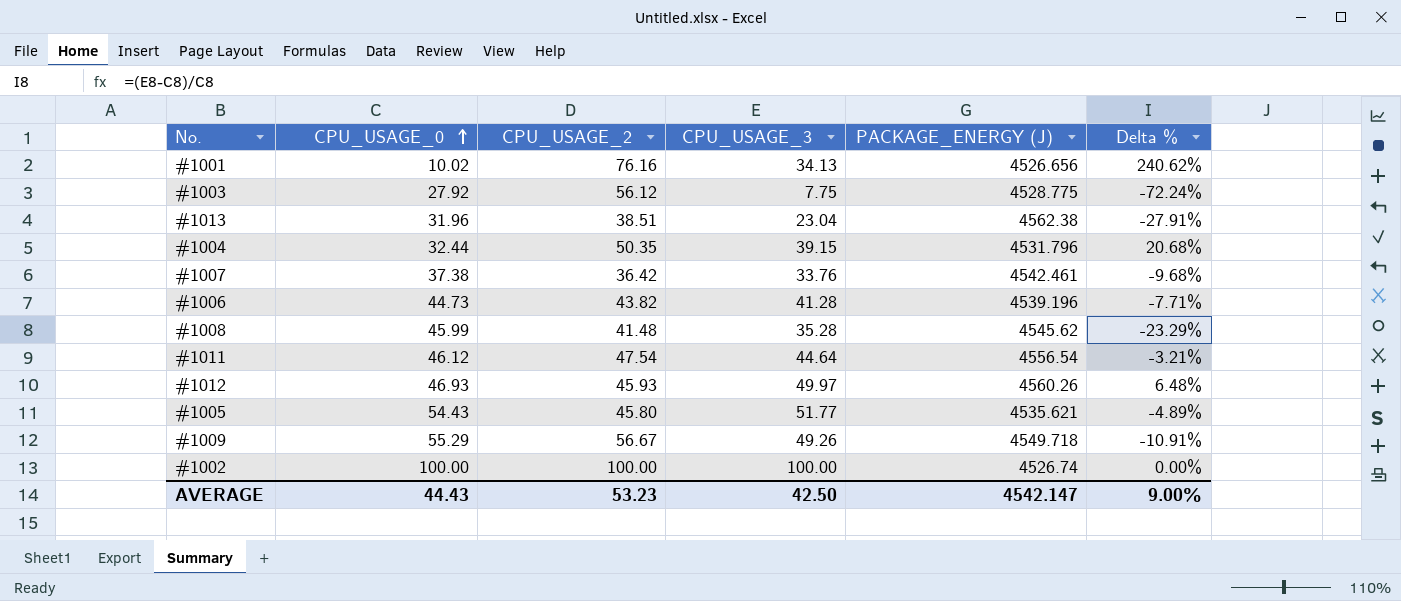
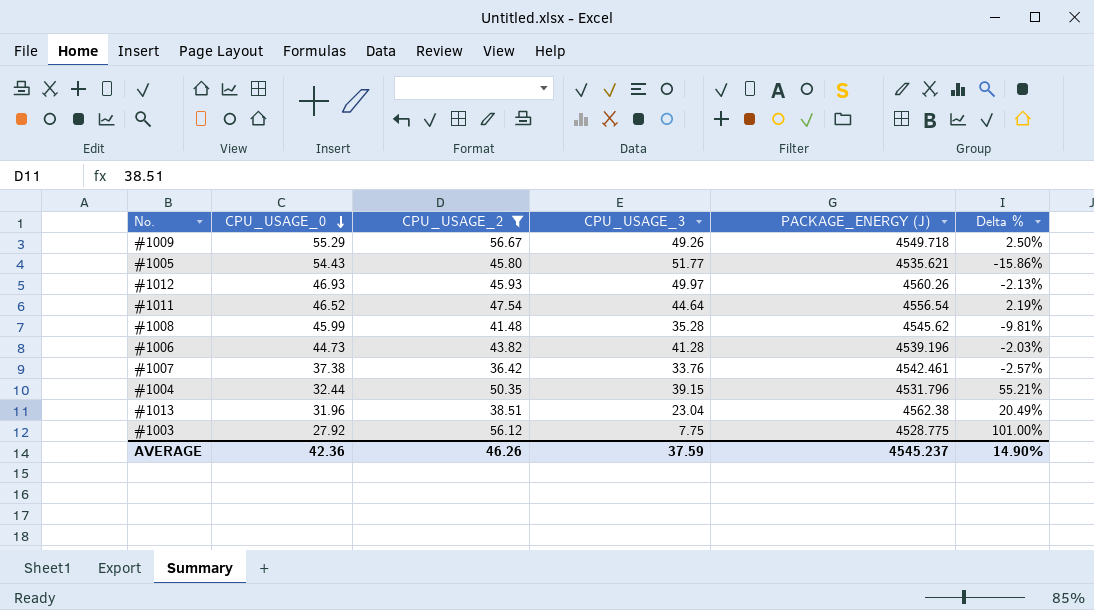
filter: none -> CPU_USAGE_2 <= 56.67
row order: CPU_USAGE_0 ascending -> CPU_USAGE_0 descending
column Delta % | formula: ([CPU_USAGE_3] - [CPU_USAGE_0]) / [CPU_USAGE_0] -> ([CPU_USAGE_2] - [CPU_USAGE_0]) / [CPU_USAGE_0]
#1011 | CPU_USAGE_0: 46.12 -> 46.52
AVERAGE | CPU_USAGE_0: 44.43 -> 42.36
AVERAGE | CPU_USAGE_2: 53.23 -> 46.26
AVERAGE | CPU_USAGE_3: 42.50 -> 37.59
AVERAGE | PACKAGE_ENERGY (J): 4542.147 -> 4545.237
AVERAGE | Delta %: 9.00% -> 14.90%

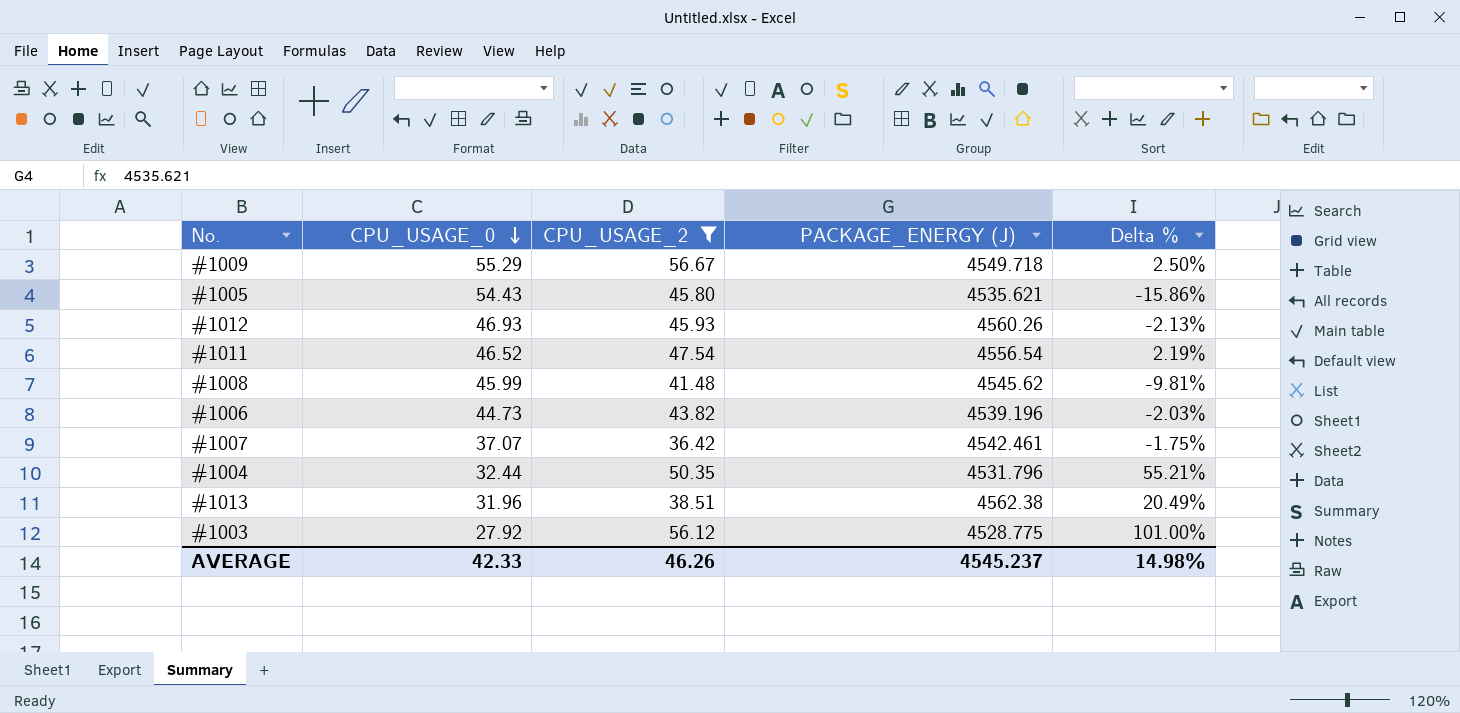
column CPU_USAGE_3 | position: 4 -> none
#1007 | CPU_USAGE_0: 37.38 -> 37.07
#1007 | Delta %: -2.57% -> -1.75%
AVERAGE | CPU_USAGE_0: 42.36 -> 42.33
AVERAGE | Delta %: 14.90% -> 14.98%

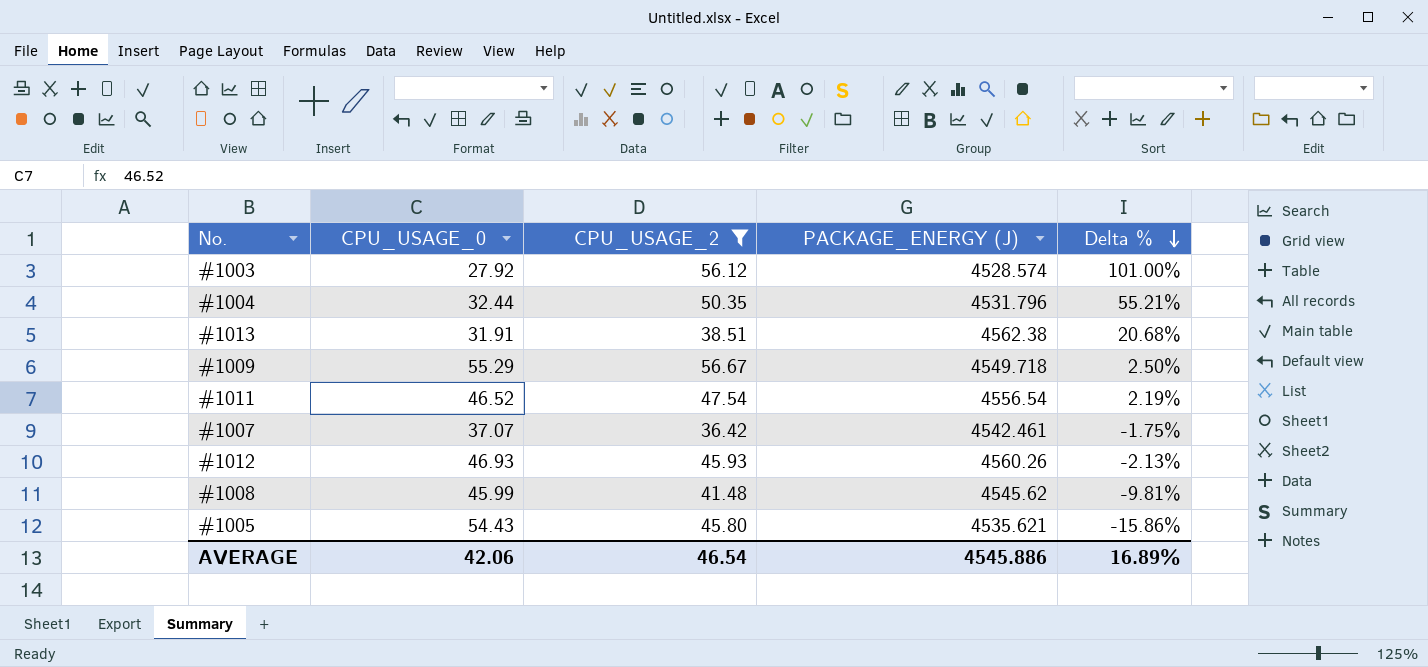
row order: CPU_USAGE_0 descending -> Delta % descending
row #1006: 44.73 | 43.82 | 4539.196 | -2.03% -> none
#1003 | PACKAGE_ENERGY (J): 4528.775 -> 4528.574
#1013 | CPU_USAGE_0: 31.96 -> 31.91
#1013 | Delta %: 20.49% -> 20.68%
AVERAGE | CPU_USAGE_0: 42.33 -> 42.06
AVERAGE | CPU_USAGE_2: 46.26 -> 46.54
AVERAGE | PACKAGE_ENERGY (J): 4545.237 -> 4545.886
AVERAGE | Delta %: 14.98% -> 16.89%

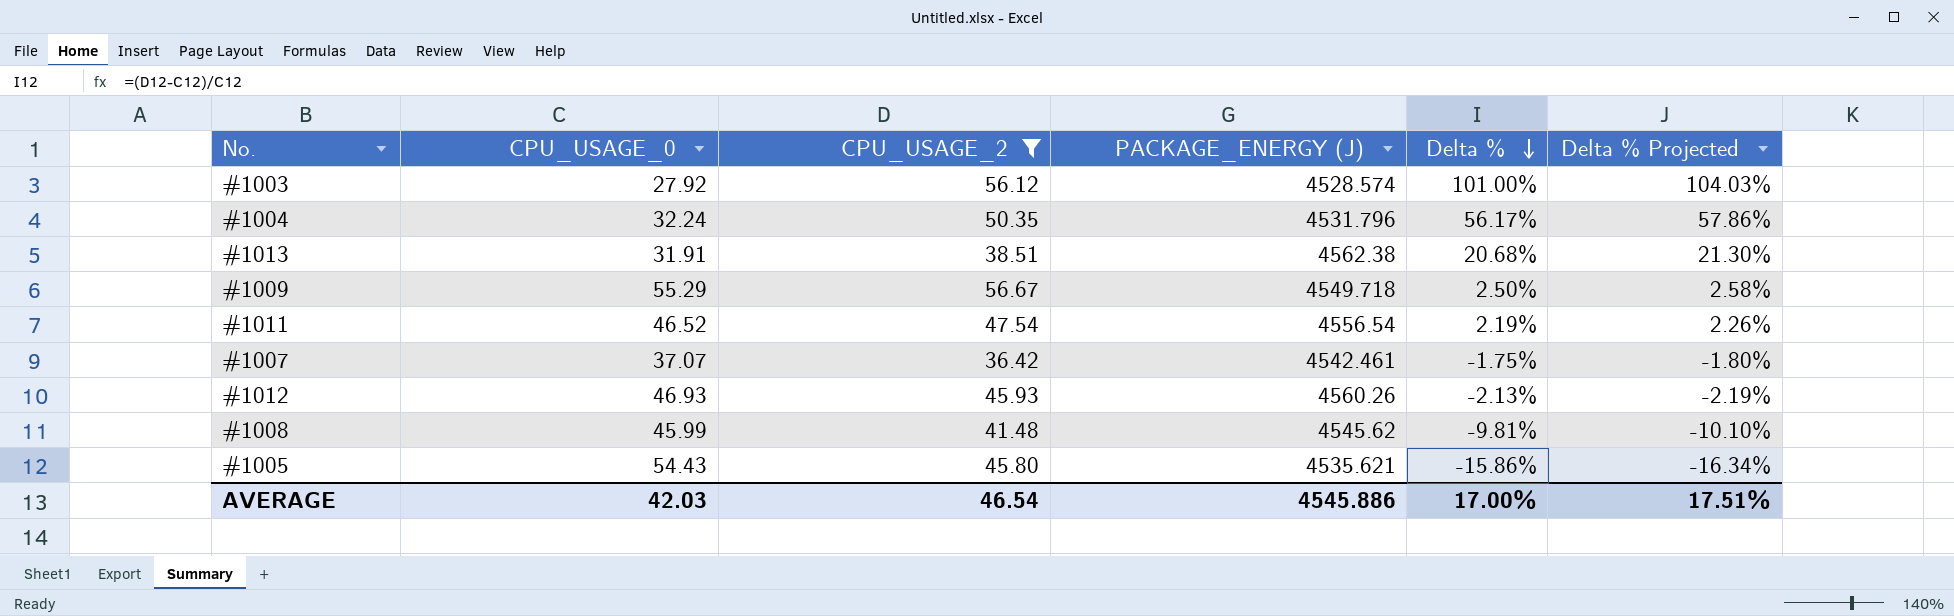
column Delta % Projected | formula: none -> [Delta %] * 1.03
#1004 | CPU_USAGE_0: 32.44 -> 32.24
#1004 | Delta %: 55.21% -> 56.17%
AVERAGE | CPU_USAGE_0: 42.06 -> 42.03
AVERAGE | Delta %: 16.89% -> 17.00%

